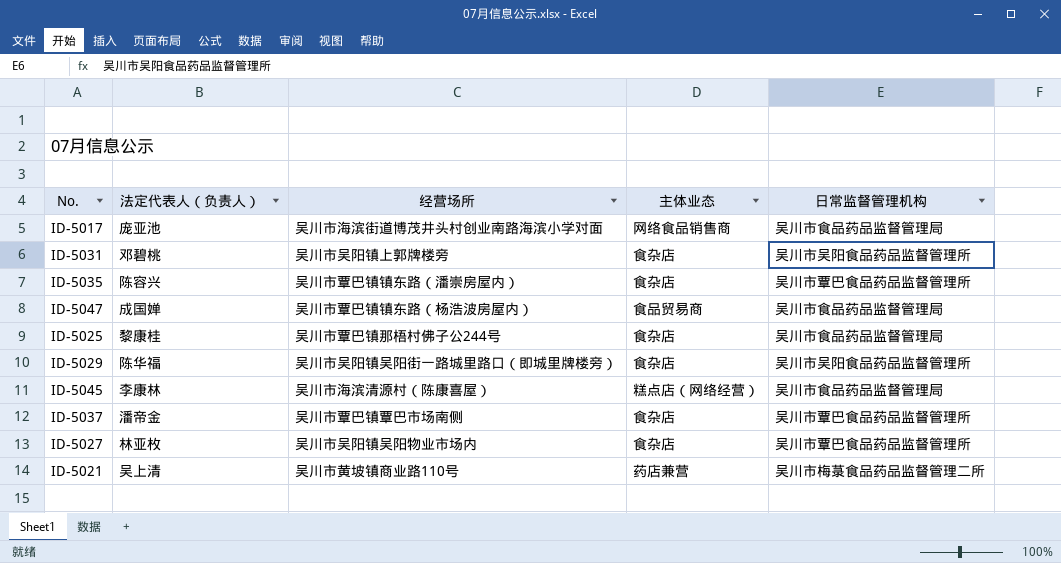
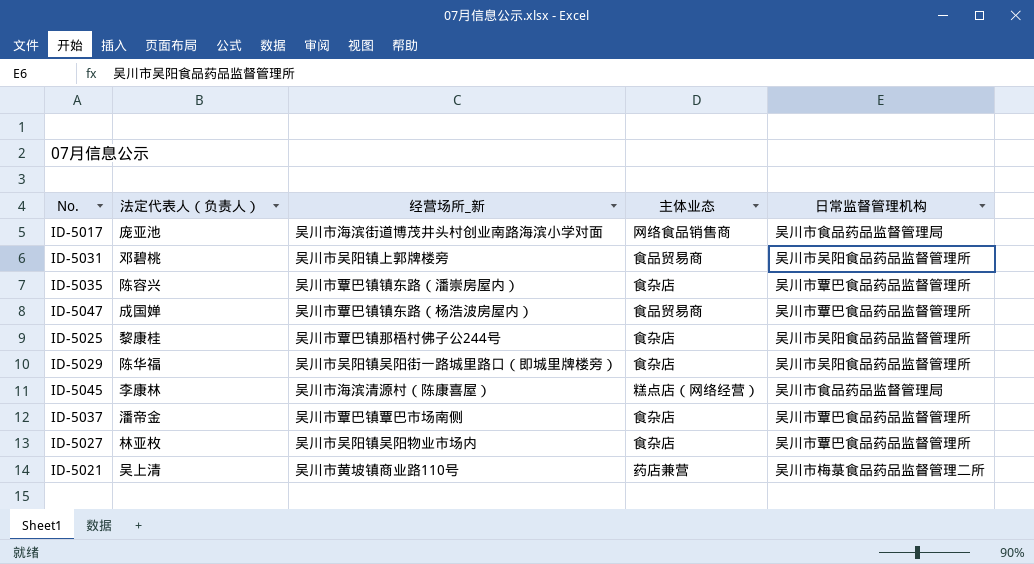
column name: 经营场所 -> 经营场所_新
ID-5031 | 主体业态: 食杂店 -> 食品贸易商
ID-5047 | 日常监督管理机构: 吴川市食品药品监督管理局 -> 吴川市覃巴食品药品监督管理所
ID-5025 | 日常监督管理机构: 吴川市食品药品监督管理局 -> 吴川市吴阳食品药品监督管理所

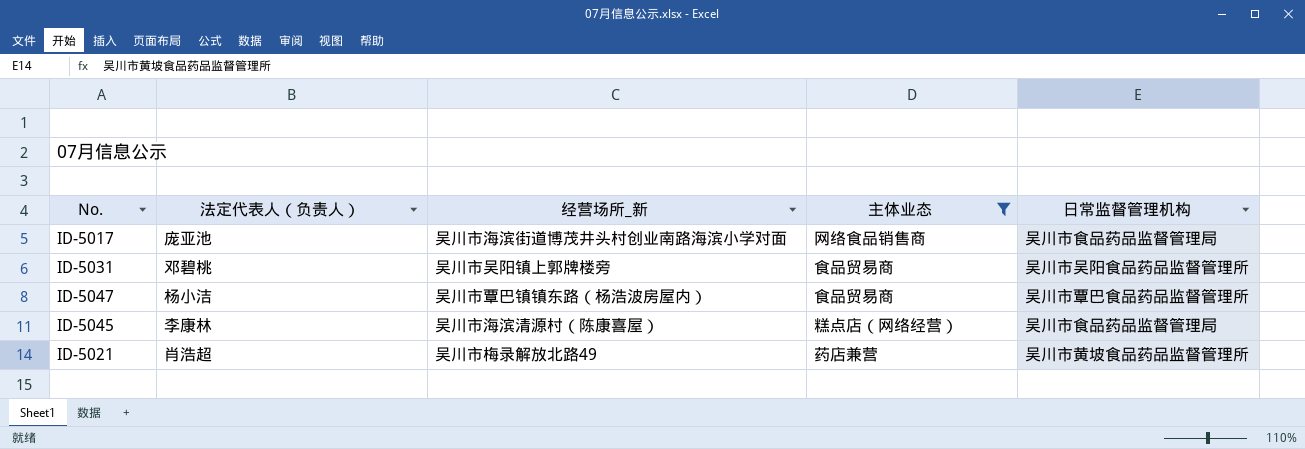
filter: none -> 主体业态 != 食杂店
ID-5047 | 法定代表人（负责人）: 成国婵 -> 杨小洁
ID-5021 | 法定代表人（负责人）: 吴上清 -> 肖浩超
ID-5021 | 经营场所_新: 吴川市黄坡镇商业路110号 -> 吴川市梅录解放北路49
ID-5021 | 日常监督管理机构: 吴川市梅菉食品药品监督管理二所 -> 吴川市黄坡食品药品监督管理所

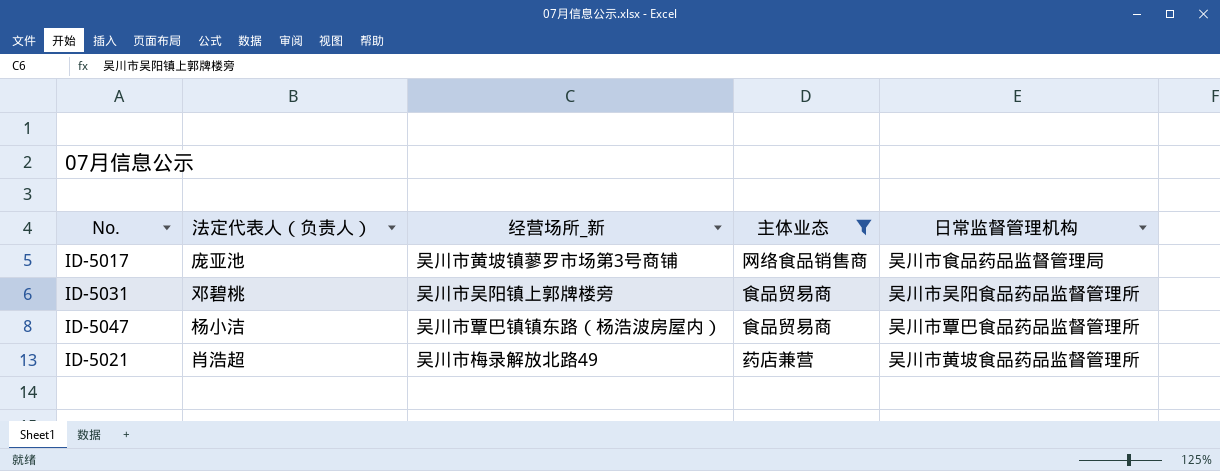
row ID-5045: 李康林 | 吴川市海滨清源村（陈康喜屋） | 糕点店（网络经营） | 吴川市食品药品监督管理局 -> none
ID-5017 | 经营场所_新: 吴川市海滨街道博茂井头村创业南路海滨小学对面 -> 吴川市黄坡镇蓼罗市场第3号商铺

